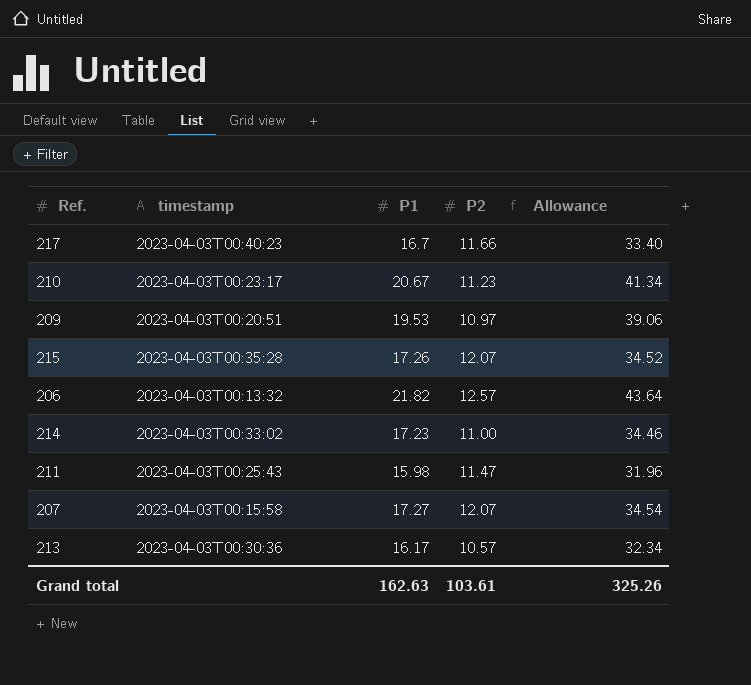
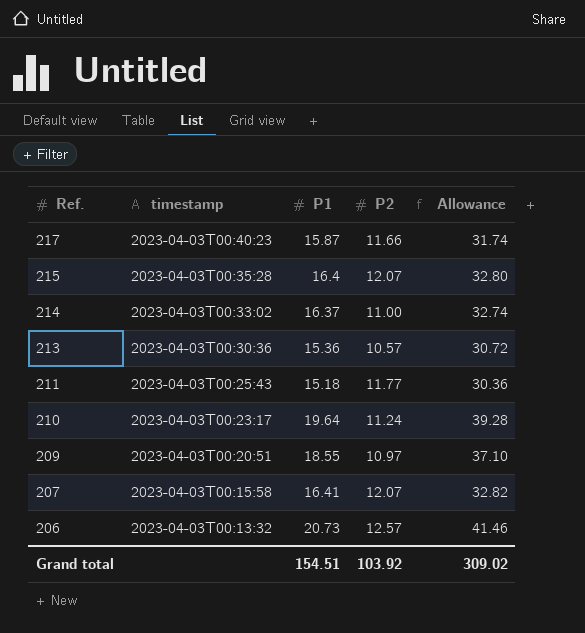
row order: none -> Ref. descending
217 | P1: 16.7 -> 15.87
217 | Allowance: 33.40 -> 31.74
215 | P1: 17.26 -> 16.4
215 | Allowance: 34.52 -> 32.80
214 | P1: 17.23 -> 16.37
214 | Allowance: 34.46 -> 32.74
213 | P1: 16.17 -> 15.36
213 | Allowance: 32.34 -> 30.72
211 | P1: 15.98 -> 15.18
211 | P2: 11.47 -> 11.77
211 | Allowance: 31.96 -> 30.36
210 | P1: 20.67 -> 19.64
210 | P2: 11.23 -> 11.24
210 | Allowance: 41.34 -> 39.28
209 | P1: 19.53 -> 18.55
209 | Allowance: 39.06 -> 37.10
207 | P1: 17.27 -> 16.41
207 | Allowance: 34.54 -> 32.82
206 | P1: 21.82 -> 20.73
206 | Allowance: 43.64 -> 41.46
Grand total | P1: 162.63 -> 154.51
Grand total | P2: 103.61 -> 103.92
Grand total | Allowance: 325.26 -> 309.02

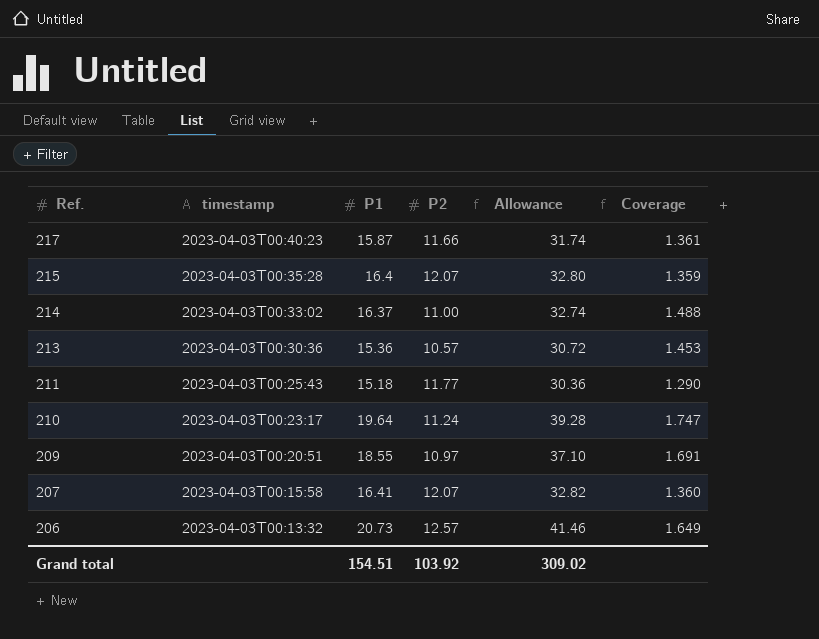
column Coverage | formula: none -> [P1] / [P2]

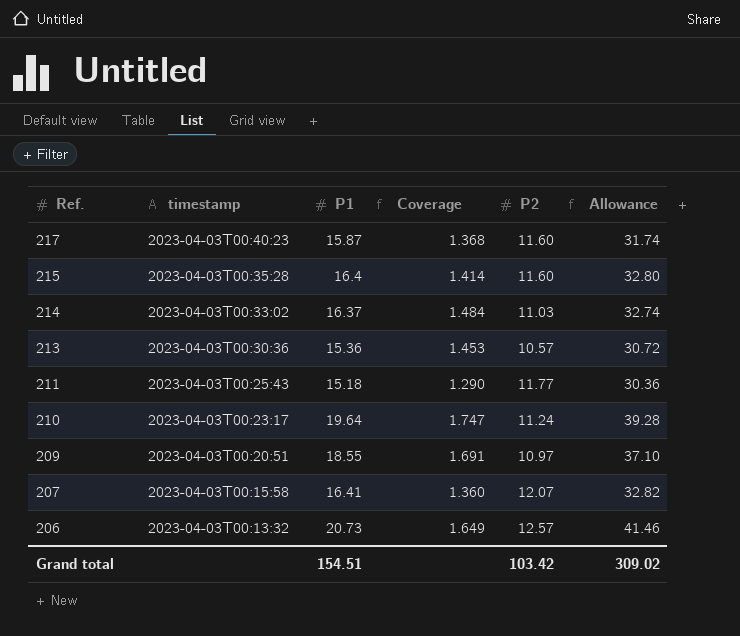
column Coverage | position: 6 -> 4
217 | Coverage: 1.361 -> 1.368
217 | P2: 11.66 -> 11.60
215 | Coverage: 1.359 -> 1.414
215 | P2: 12.07 -> 11.60
214 | Coverage: 1.488 -> 1.484
214 | P2: 11.00 -> 11.03
Grand total | P2: 103.92 -> 103.42

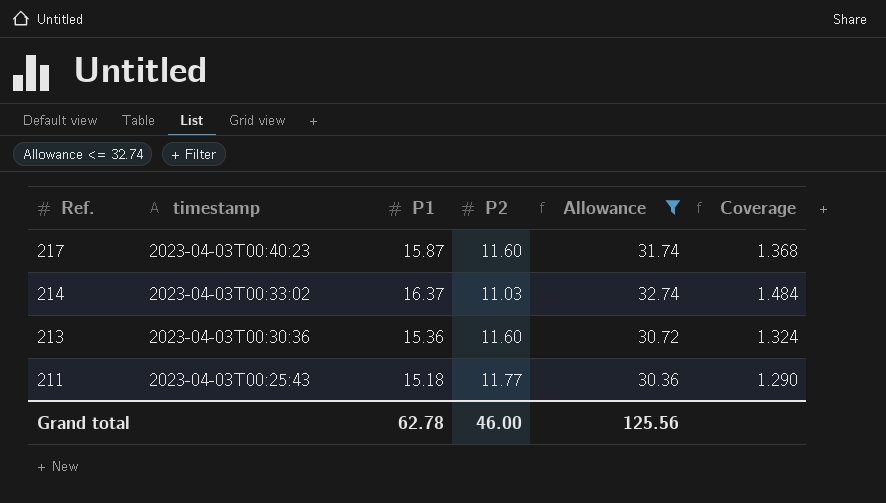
filter: none -> Allowance <= 32.74
column Coverage | position: 4 -> 6
213 | P2: 10.57 -> 11.60
213 | Coverage: 1.453 -> 1.324
Grand total | P1: 154.51 -> 62.78
Grand total | P2: 103.42 -> 46.00
Grand total | Allowance: 309.02 -> 125.56

